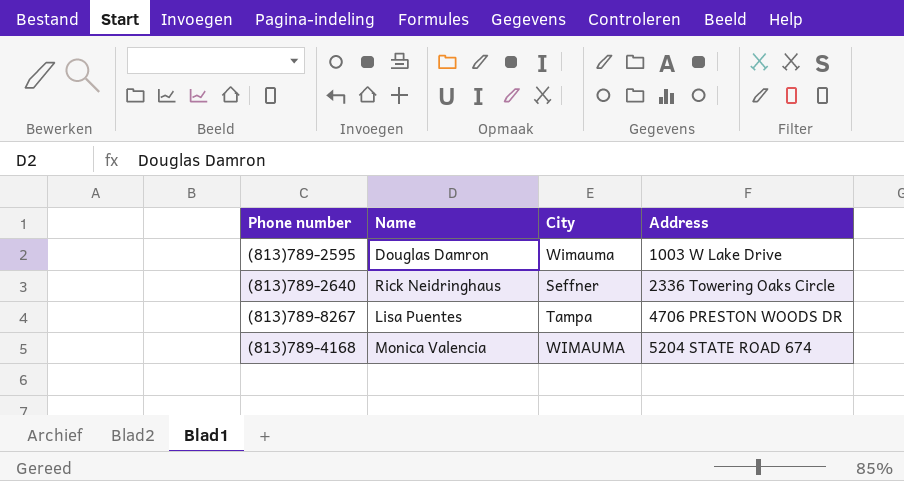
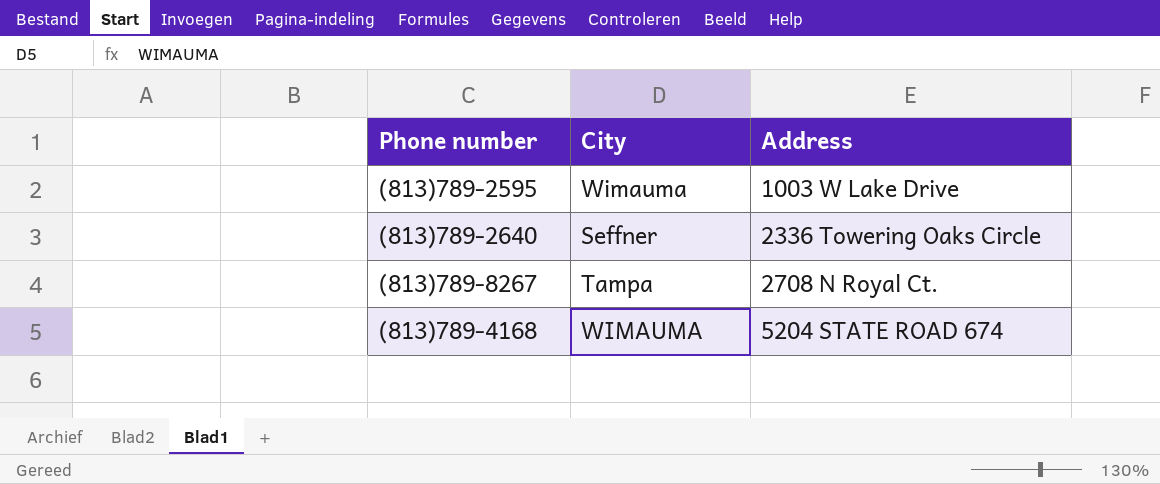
column Name | position: 2 -> none
(813)789-8267 | Address: 4706 PRESTON WOODS DR -> 2708 N Royal Ct.

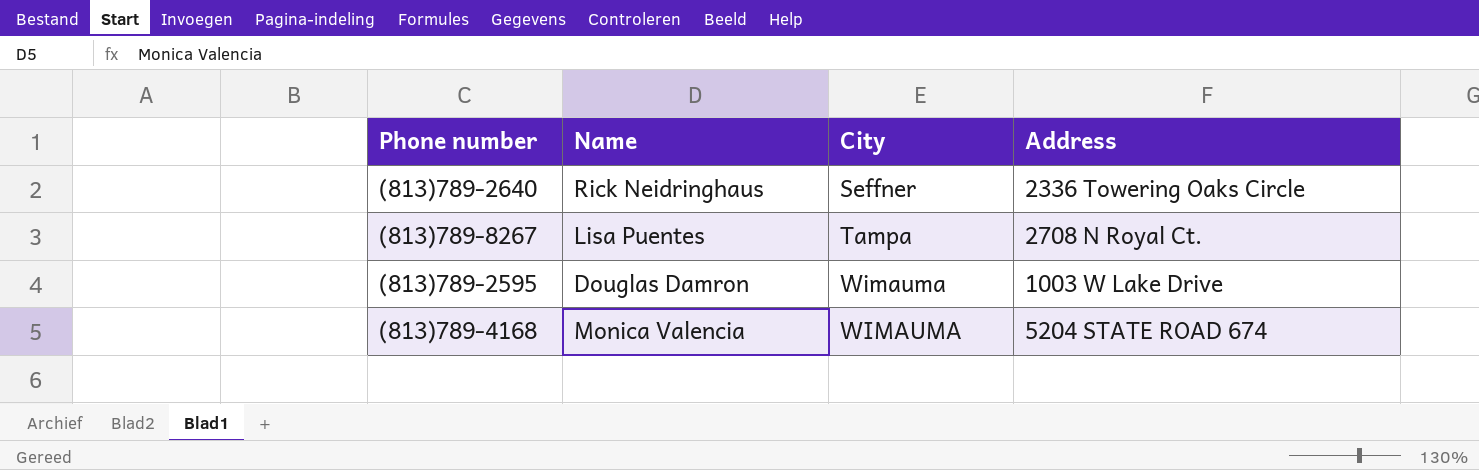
row order: Address ascending -> City ascending
column Name | position: none -> 2

